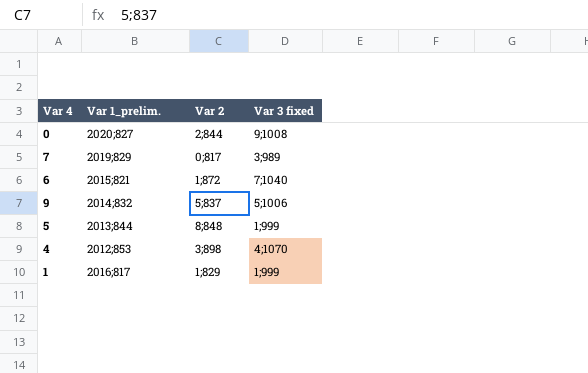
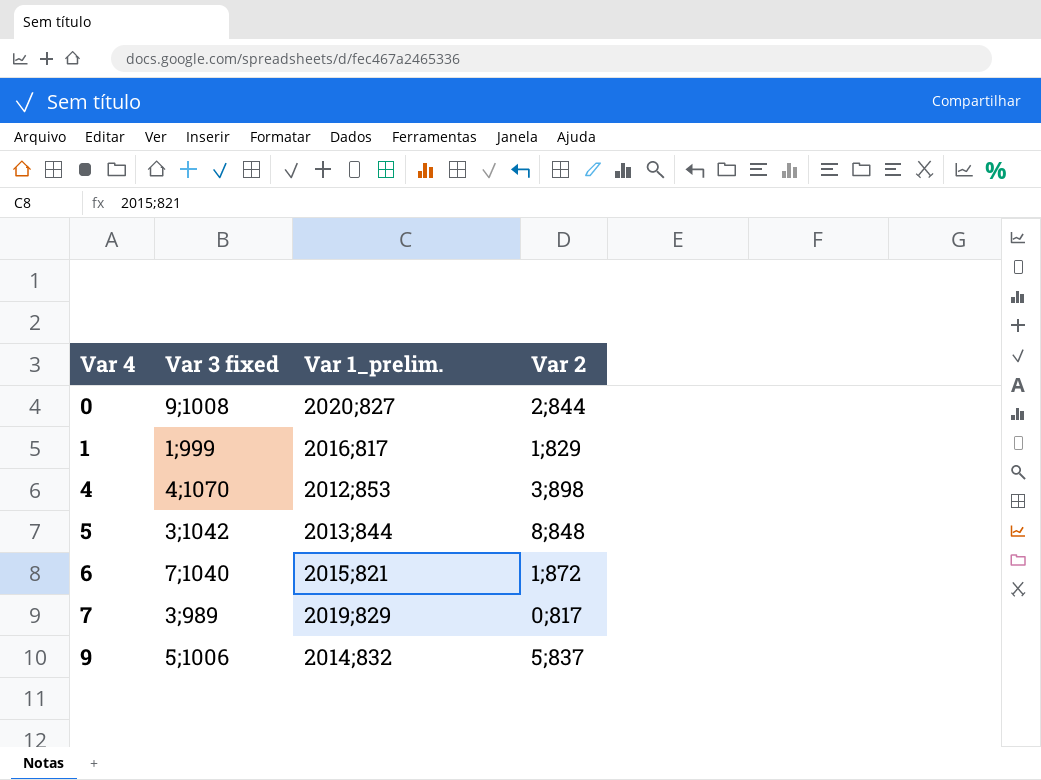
row order: none -> Var 4 ascending
column Var 3 fixed | position: 4 -> 2
5 | Var 3 fixed: 1;999 -> 3;1042

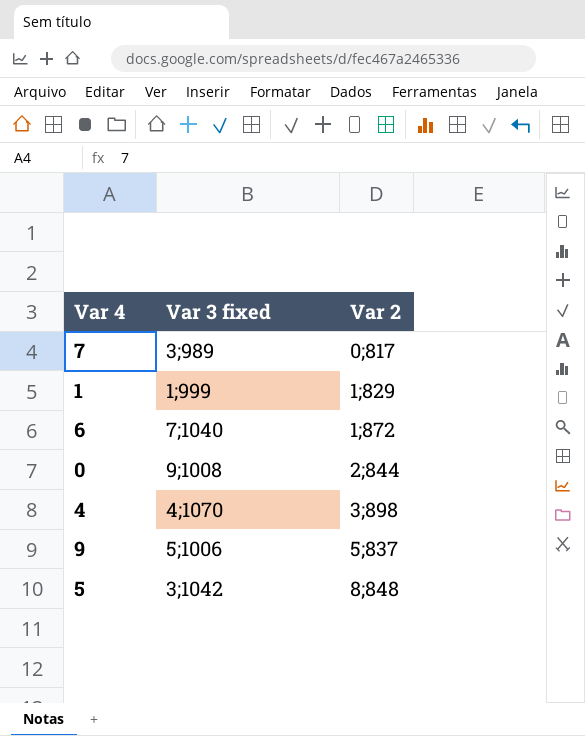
row order: Var 4 ascending -> Var 2 ascending
column Var 1_prelim. | position: 3 -> none

